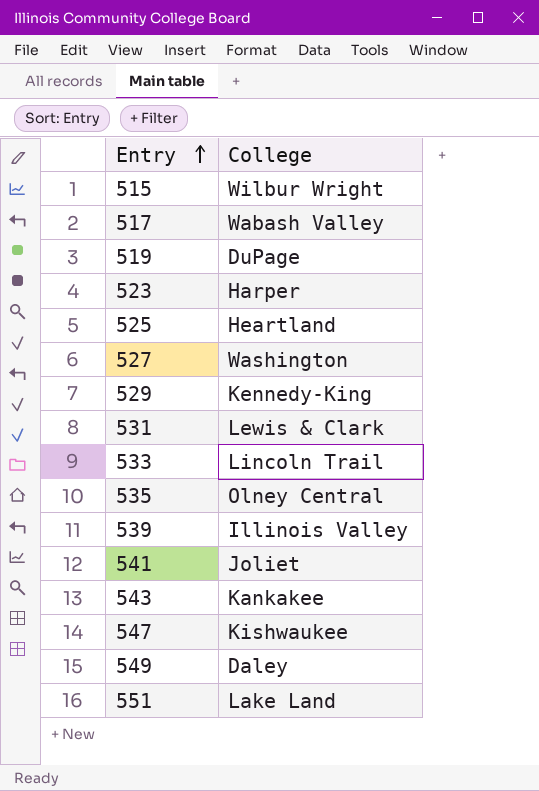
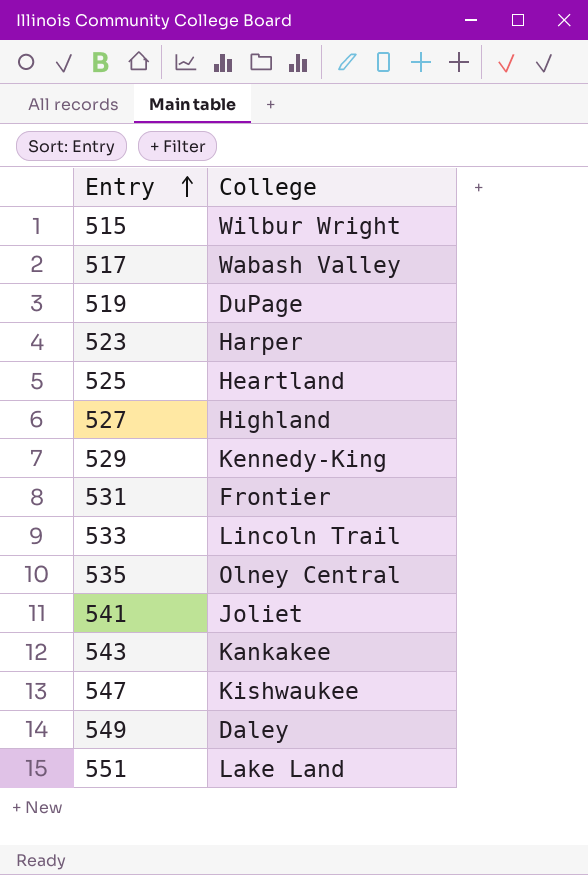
row 539: Illinois Valley -> none
527 | College: Washington -> Highland
531 | College: Lewis & Clark -> Frontier

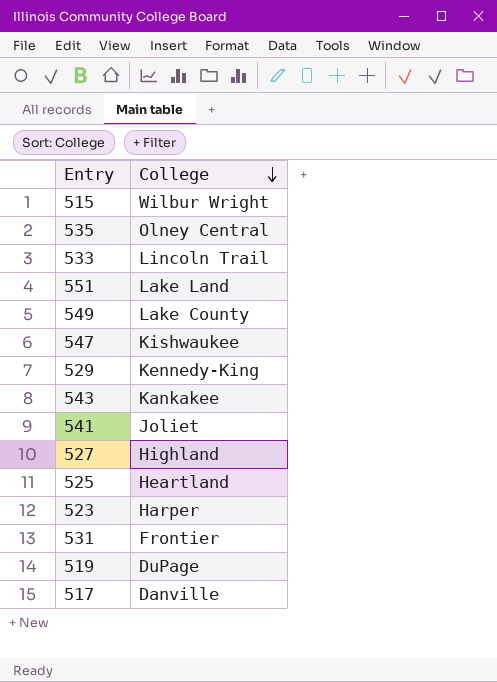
row order: Entry ascending -> College descending
549 | College: Daley -> Lake County
517 | College: Wabash Valley -> Danville

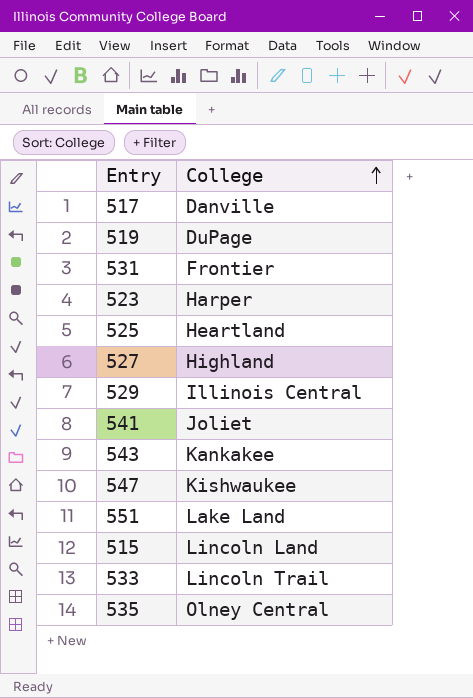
row order: College descending -> College ascending
row 549: Lake County -> none
529 | College: Kennedy-King -> Illinois Central
515 | College: Wilbur Wright -> Lincoln Land

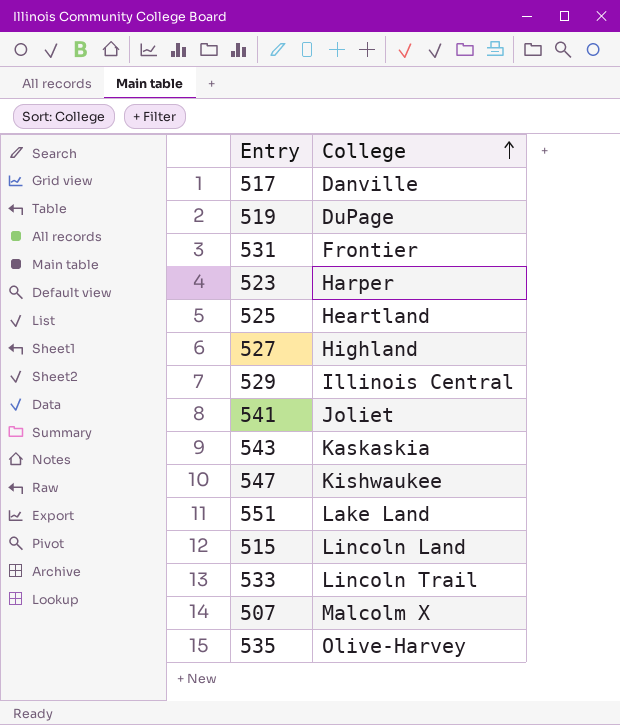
543 | College: Kankakee -> Kaskaskia
row 507: none -> Malcolm X
535 | College: Olney Central -> Olive-Harvey

